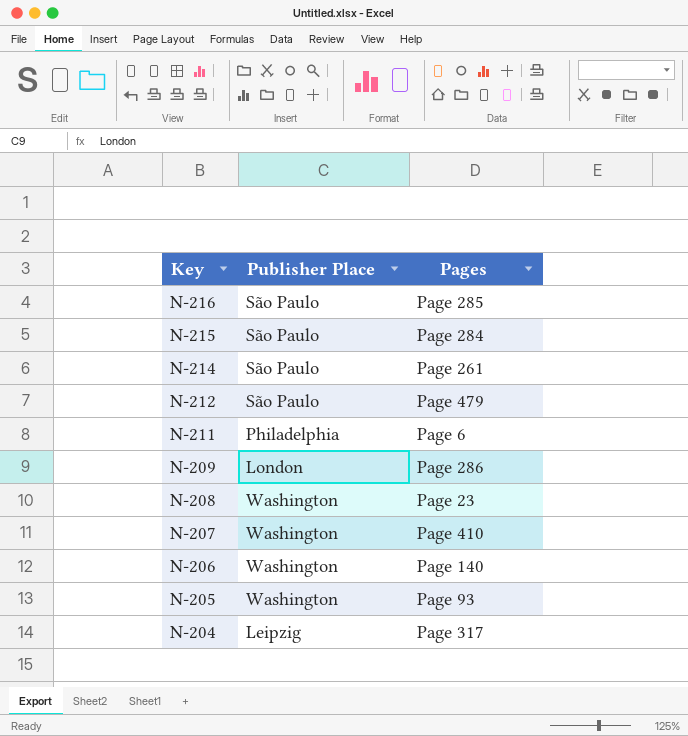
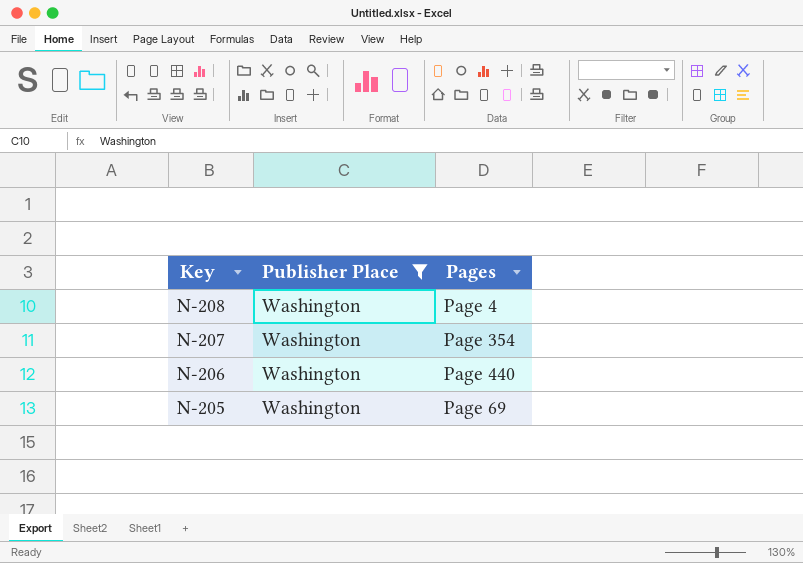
filter: none -> Publisher Place = Washington
N-208 | Pages: Page 23 -> Page 4
N-207 | Pages: Page 410 -> Page 354
N-206 | Pages: Page 140 -> Page 440
N-205 | Pages: Page 93 -> Page 69

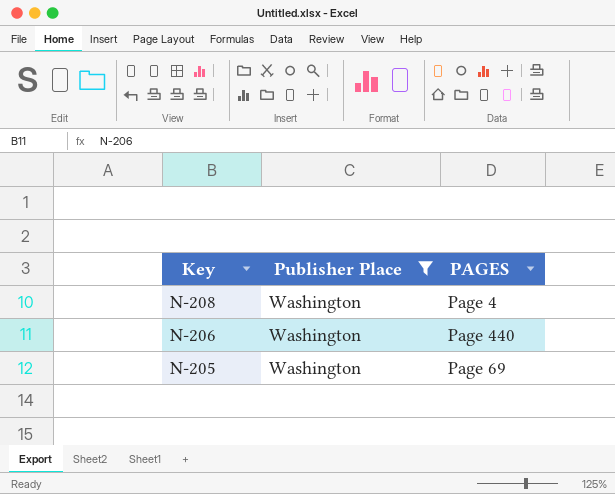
column name: Pages -> PAGES
row N-207: Washington | Page 354 -> none

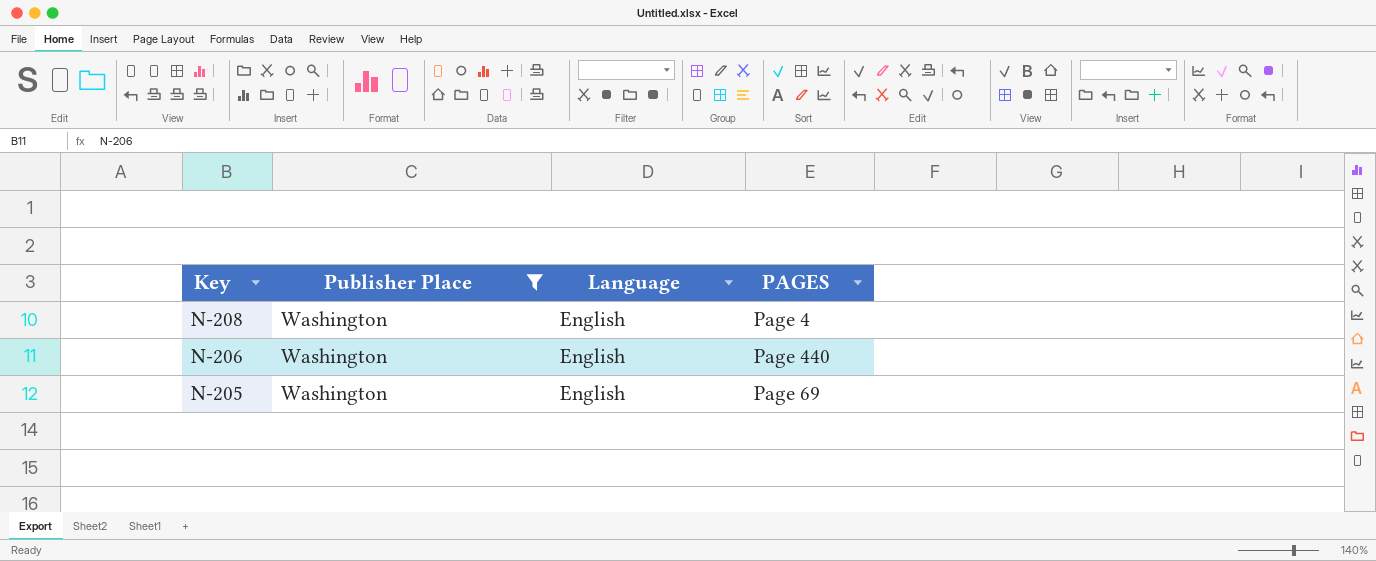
column Language | position: none -> 3

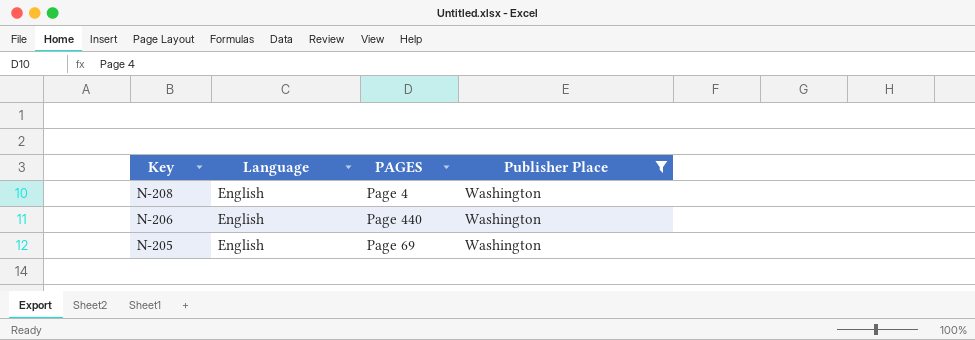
column Publisher Place | position: 2 -> 4

